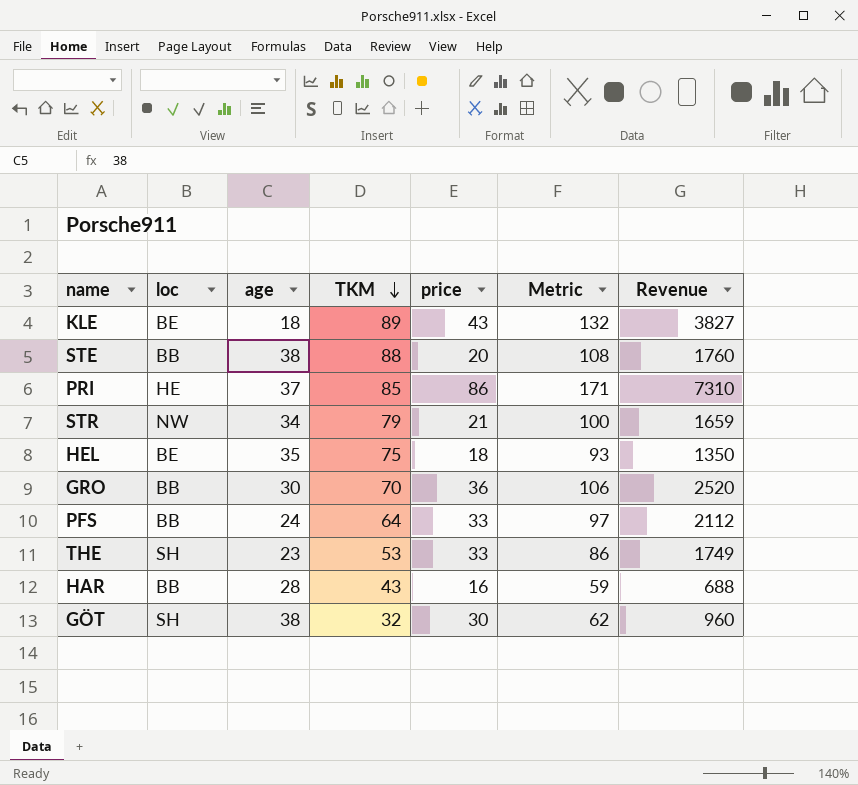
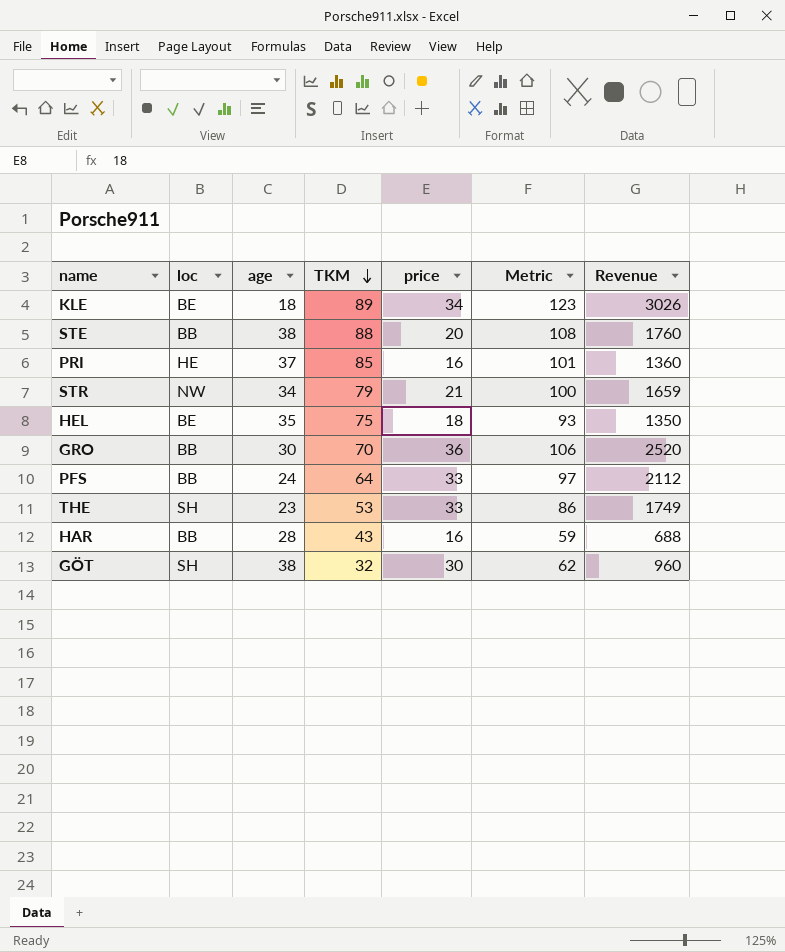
KLE | price: 43 -> 34
KLE | Metric: 132 -> 123
KLE | Revenue: 3827 -> 3026
PRI | price: 86 -> 16
PRI | Metric: 171 -> 101
PRI | Revenue: 7310 -> 1360

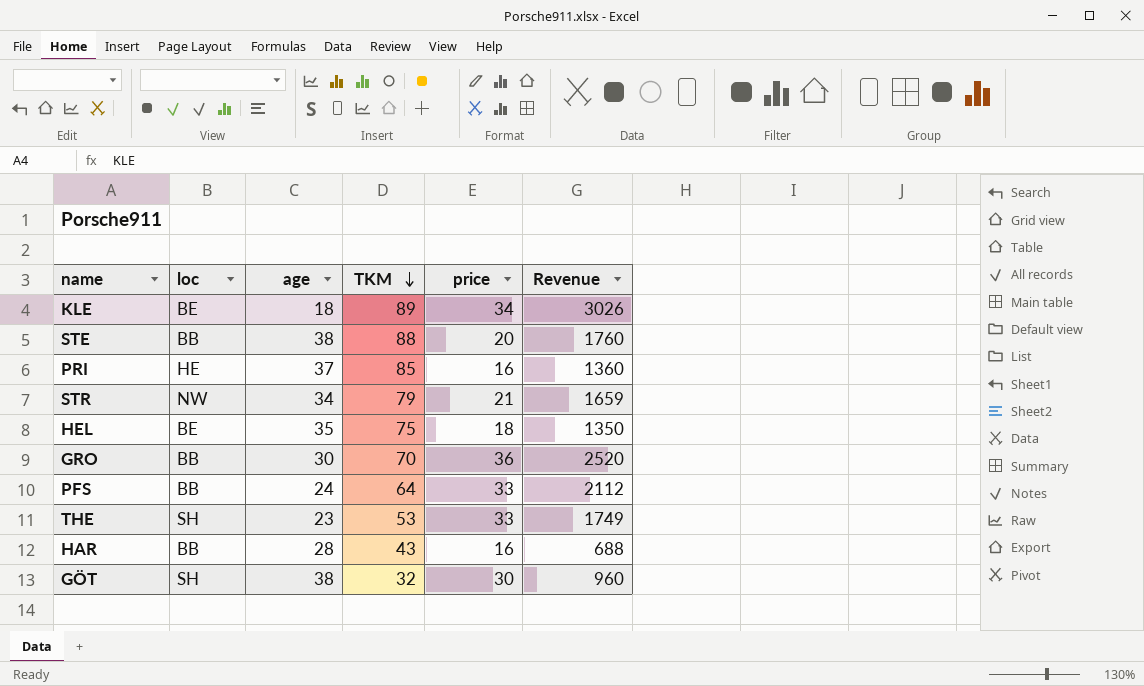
column Metric | formula: [TKM] + [price] -> none

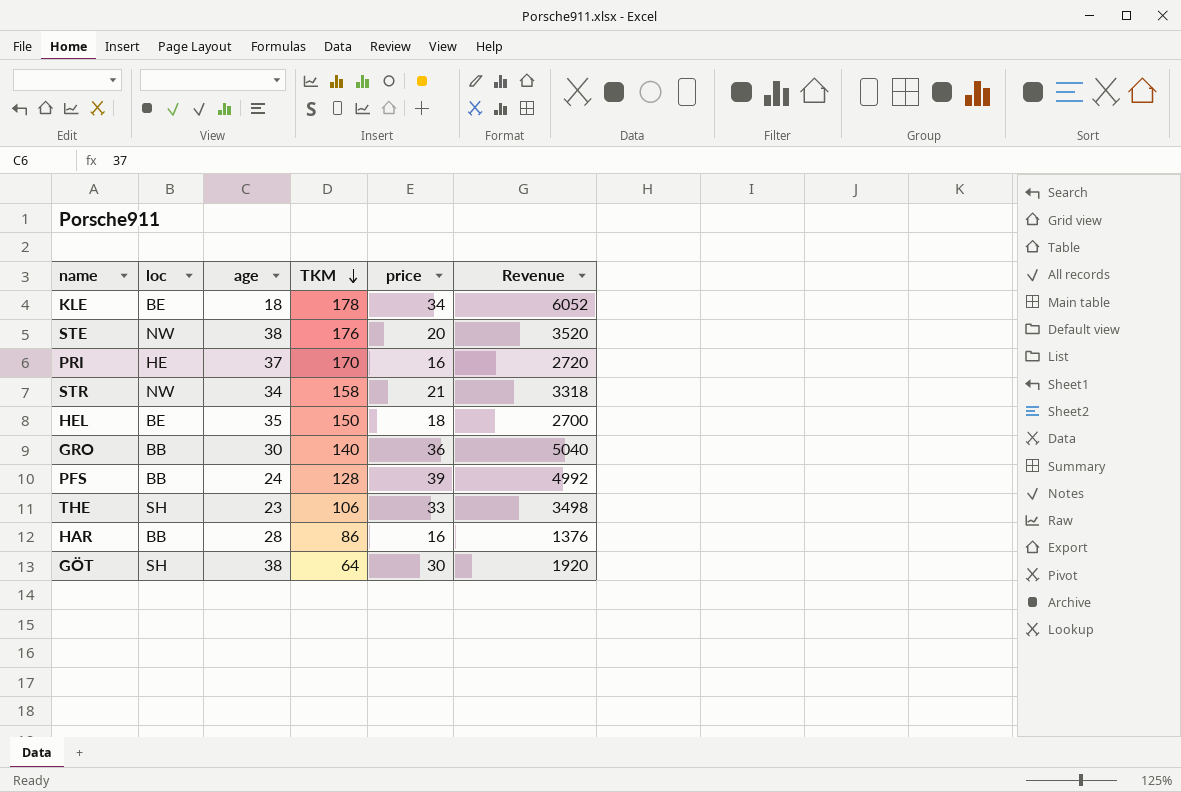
KLE | TKM: 89 -> 178
KLE | Revenue: 3026 -> 6052
STE | loc: BB -> NW
STE | TKM: 88 -> 176
STE | Revenue: 1760 -> 3520
PRI | TKM: 85 -> 170
PRI | Revenue: 1360 -> 2720
STR | TKM: 79 -> 158
STR | Revenue: 1659 -> 3318
HEL | TKM: 75 -> 150
HEL | Revenue: 1350 -> 2700
GRO | TKM: 70 -> 140
GRO | Revenue: 2520 -> 5040
PFS | TKM: 64 -> 128
PFS | price: 33 -> 39
PFS | Revenue: 2112 -> 4992
THE | TKM: 53 -> 106
THE | Revenue: 1749 -> 3498
HAR | TKM: 43 -> 86
HAR | Revenue: 688 -> 1376
GÖT | TKM: 32 -> 64
GÖT | Revenue: 960 -> 1920

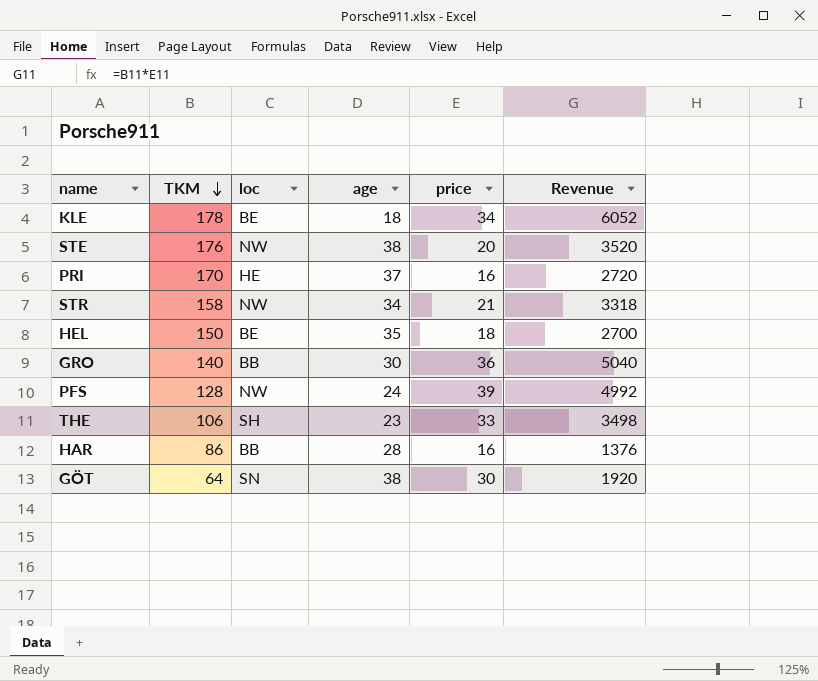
column TKM | position: 4 -> 2
PFS | loc: BB -> NW
GÖT | loc: SH -> SN

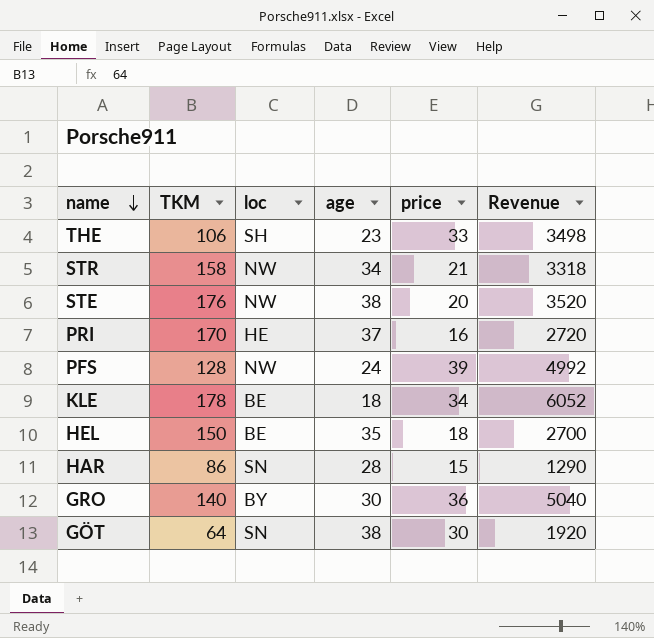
row order: TKM descending -> name descending
HAR | loc: BB -> SN
HAR | price: 16 -> 15
HAR | Revenue: 1376 -> 1290
GRO | loc: BB -> BY

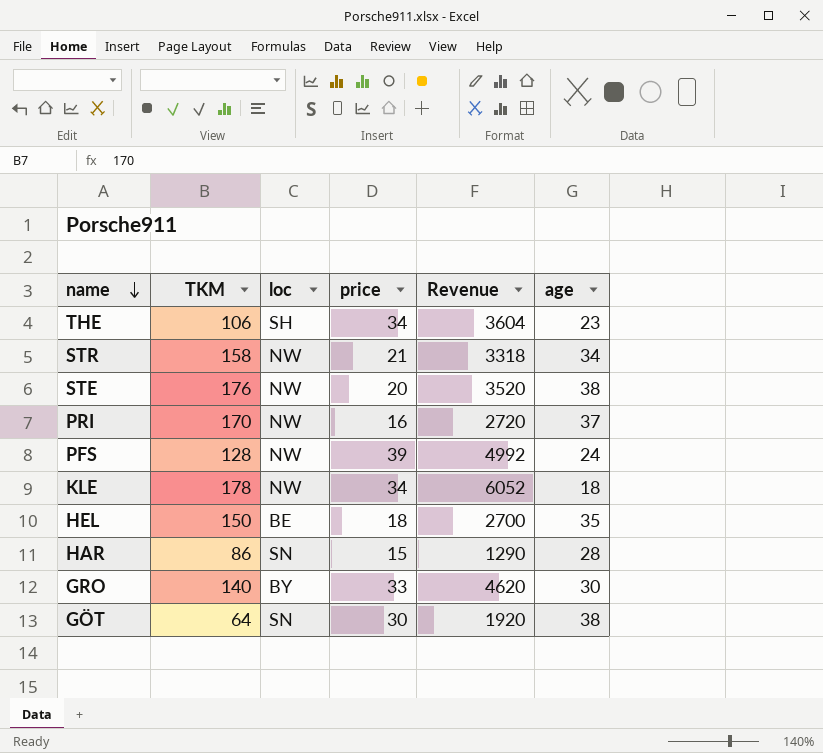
column age | position: 4 -> 6
THE | price: 33 -> 34
THE | Revenue: 3498 -> 3604
PRI | loc: HE -> NW
KLE | loc: BE -> NW
GRO | price: 36 -> 33
GRO | Revenue: 5040 -> 4620

